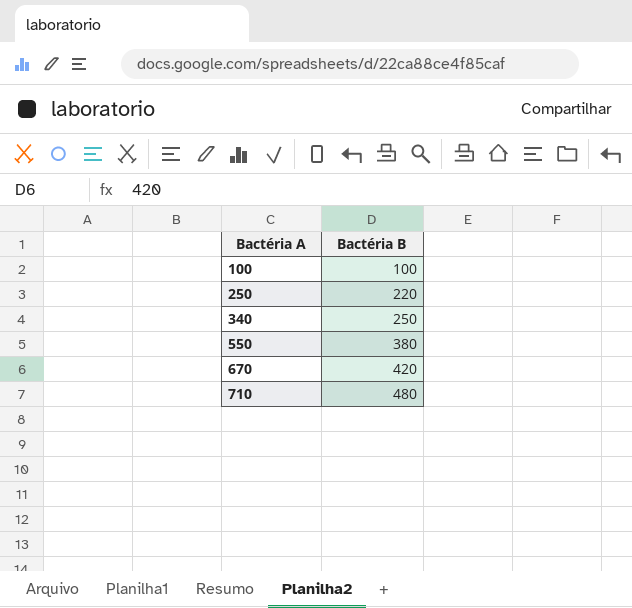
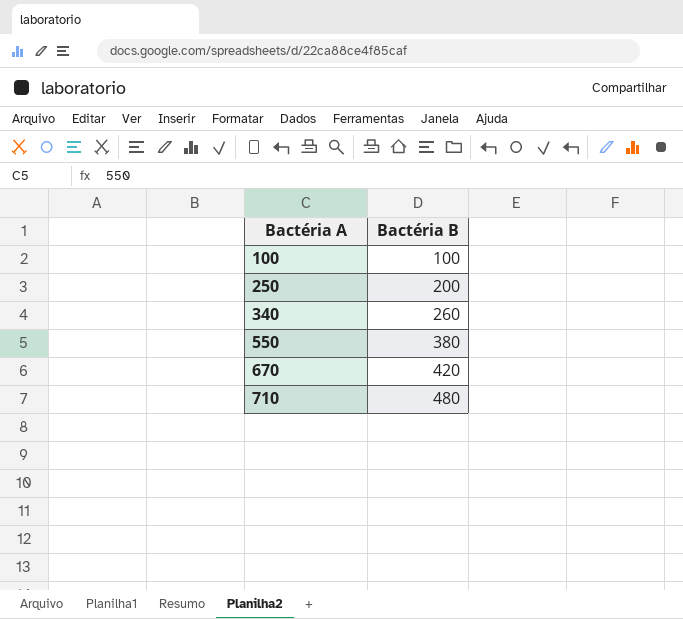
250 | Bactéria B: 220 -> 200
340 | Bactéria B: 250 -> 260

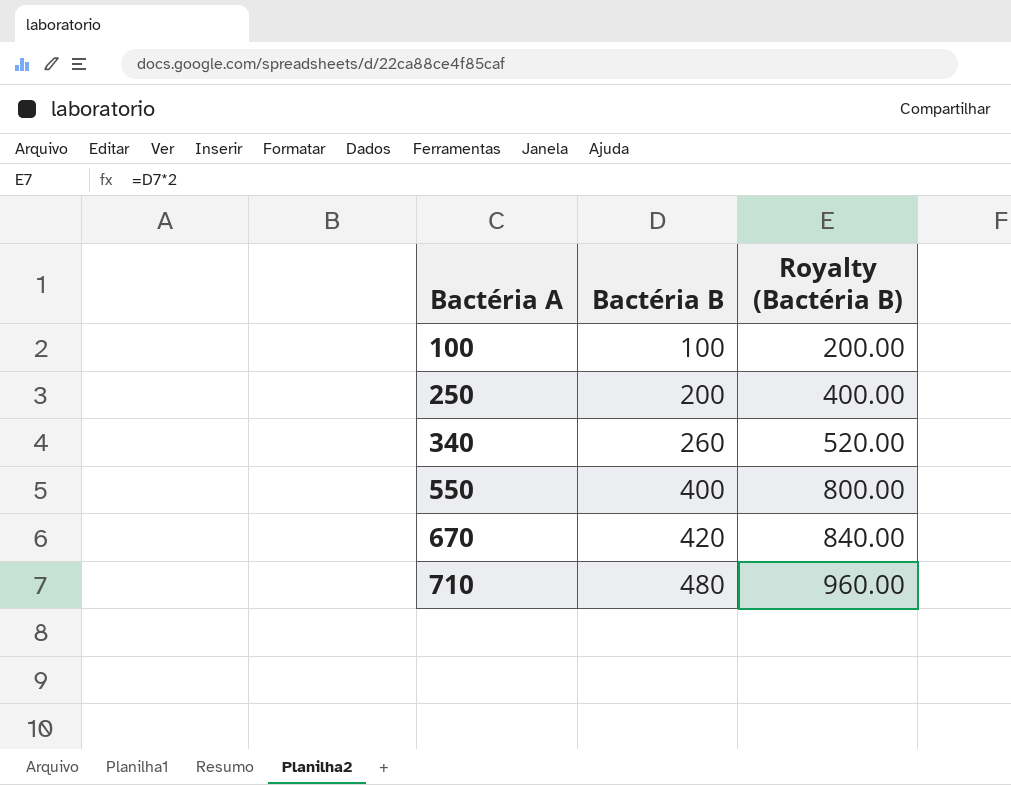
column Royalty (Bactéria B) | formula: none -> [Bactéria B] * 2
550 | Bactéria B: 380 -> 400

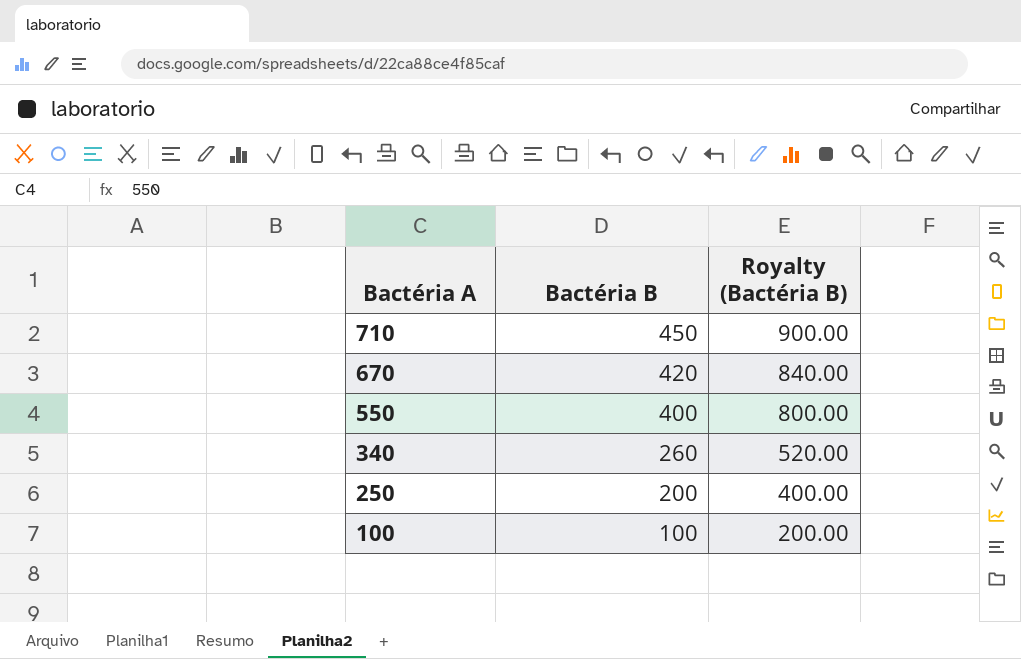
row order: Bactéria A ascending -> Bactéria A descending
710 | Bactéria B: 480 -> 450
710 | Royalty (Bactéria B): 960.00 -> 900.00

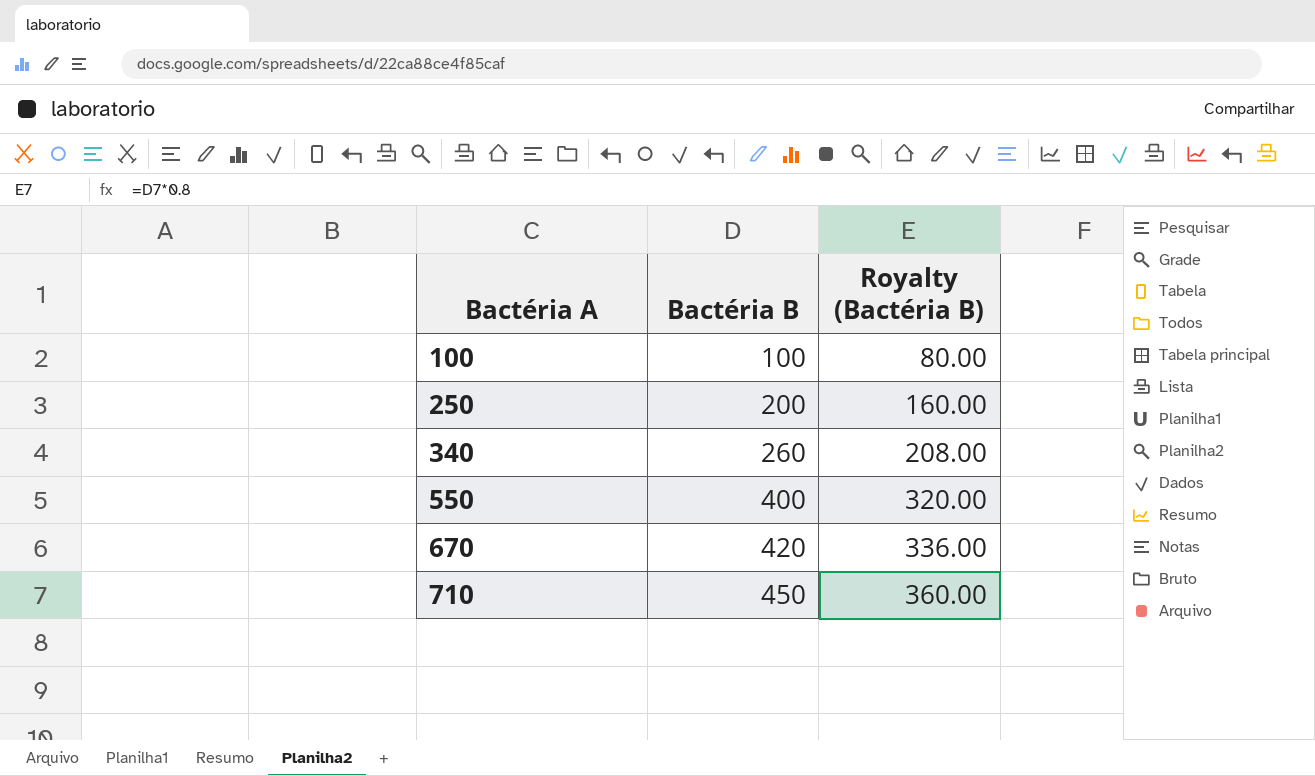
row order: Bactéria A descending -> Bactéria A ascending
column Royalty (Bactéria B) | formula: [Bactéria B] * 2 -> [Bactéria B] * 0.8

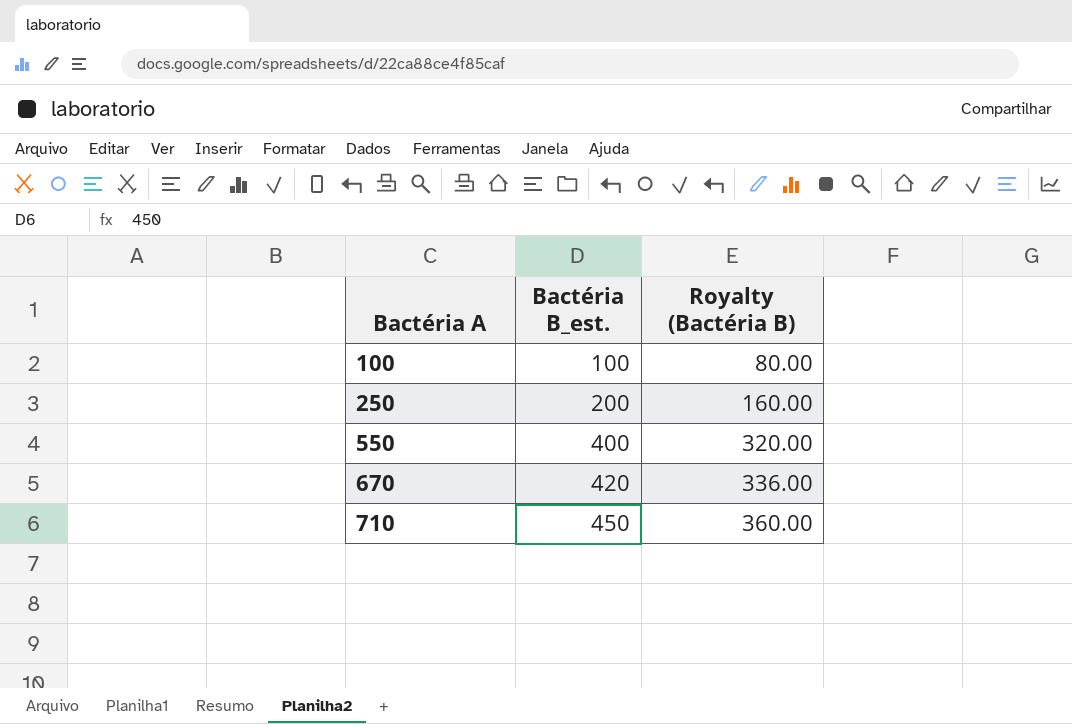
column name: Bactéria B -> Bactéria B_est.
row 340: 260 | 208.00 -> none

